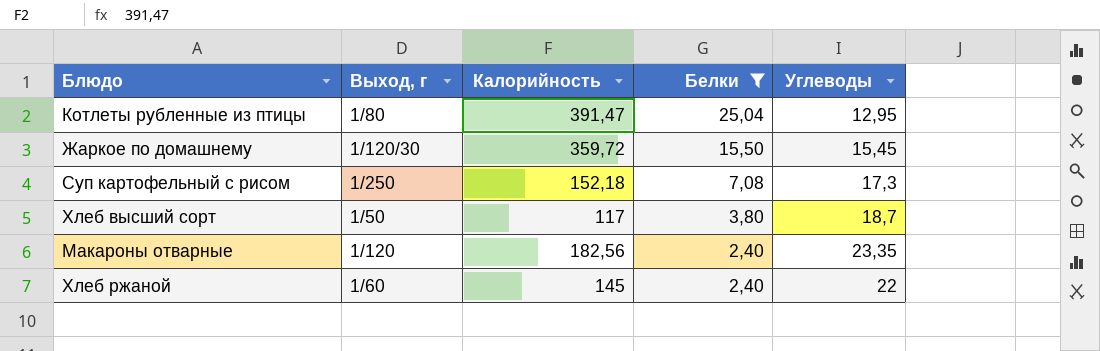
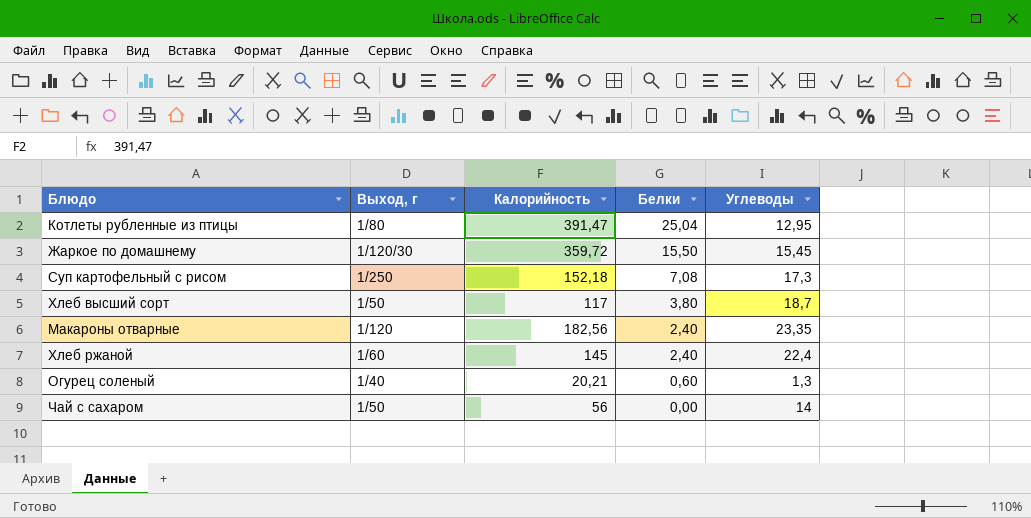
filter: Белки >= 2,40 -> none
Хлеб ржаной | Углеводы: 22 -> 22,4

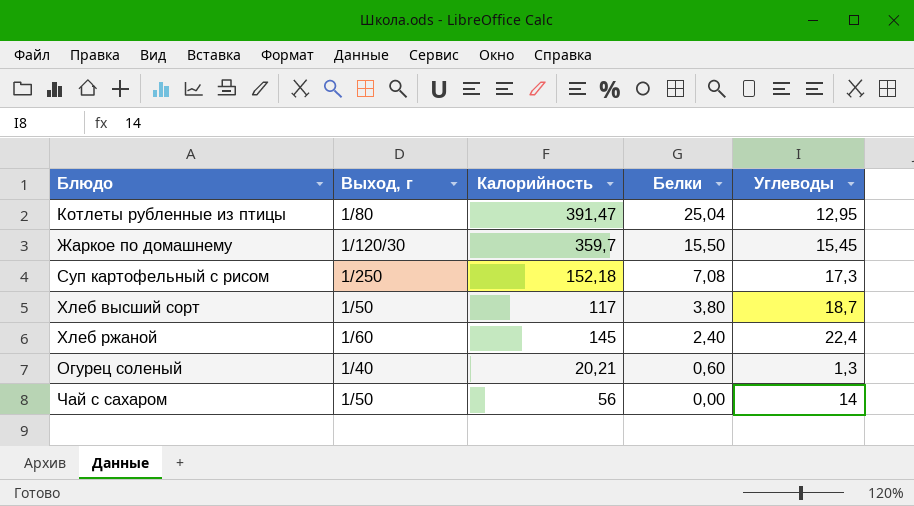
row Макароны отварные: 1/120 | 182,56 | 2,40 | 23,35 -> none
Жаркое по домашнему | Калорийность: 359,72 -> 359,7

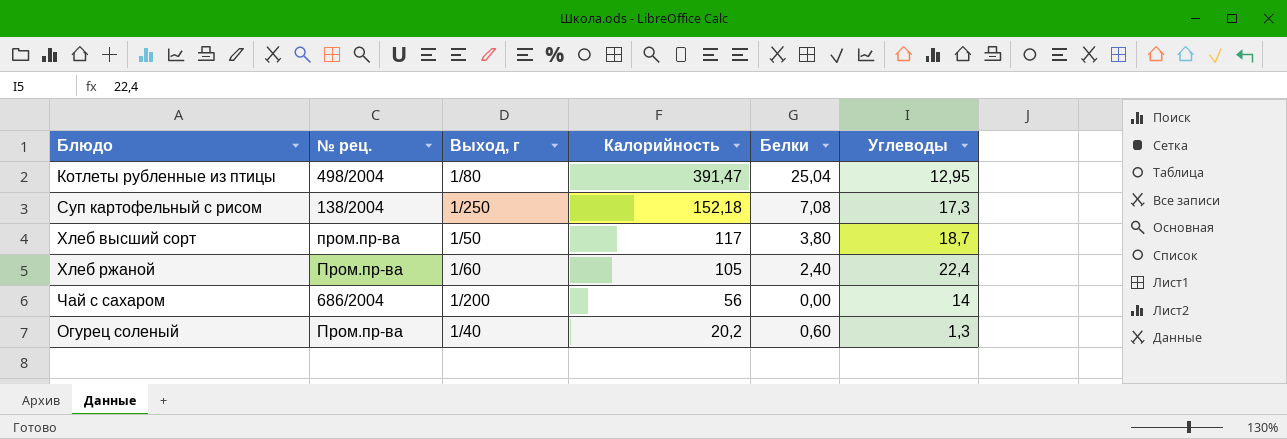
row order: Белки descending -> Калорийность descending
column № рец. | position: none -> 2
row Жаркое по домашнему: 1/120/30 | 359,7 | 15,50 | 15,45 -> none
Хлеб ржаной | Калорийность: 145 -> 105
Чай с сахаром | Выход, г: 1/50 -> 1/200
Огурец соленый | Калорийность: 20,21 -> 20,2

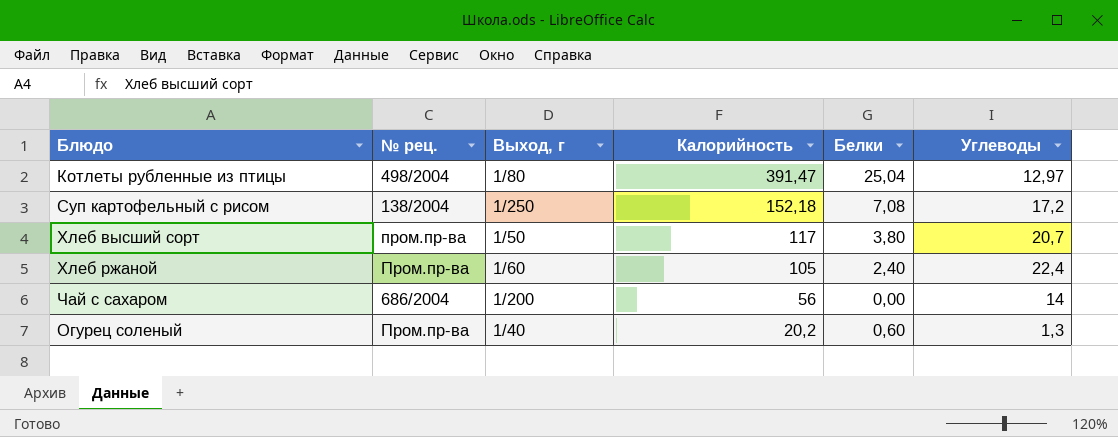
Котлеты рубленные из птицы | Углеводы: 12,95 -> 12,97
Суп картофельный с рисом | Углеводы: 17,3 -> 17,2
Хлеб высший сорт | Углеводы: 18,7 -> 20,7

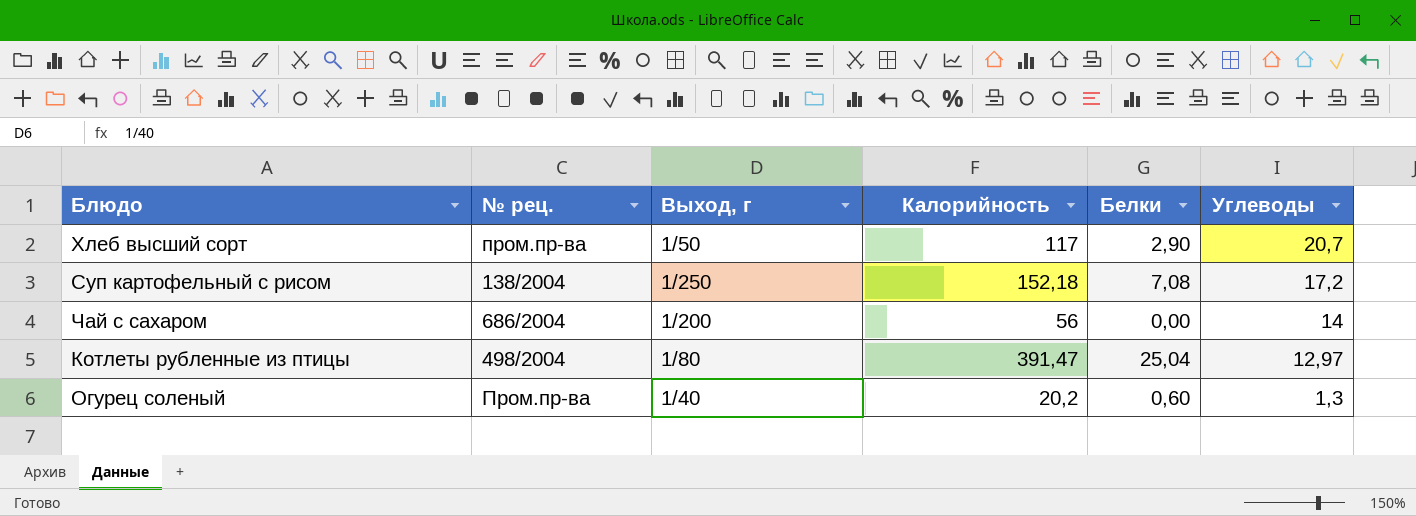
row order: Калорийность descending -> Углеводы descending
row Хлеб ржаной: Пром.пр-ва | 1/60 | 105 | 2,40 | 22,4 -> none
Хлеб высший сорт | Белки: 3,80 -> 2,90

